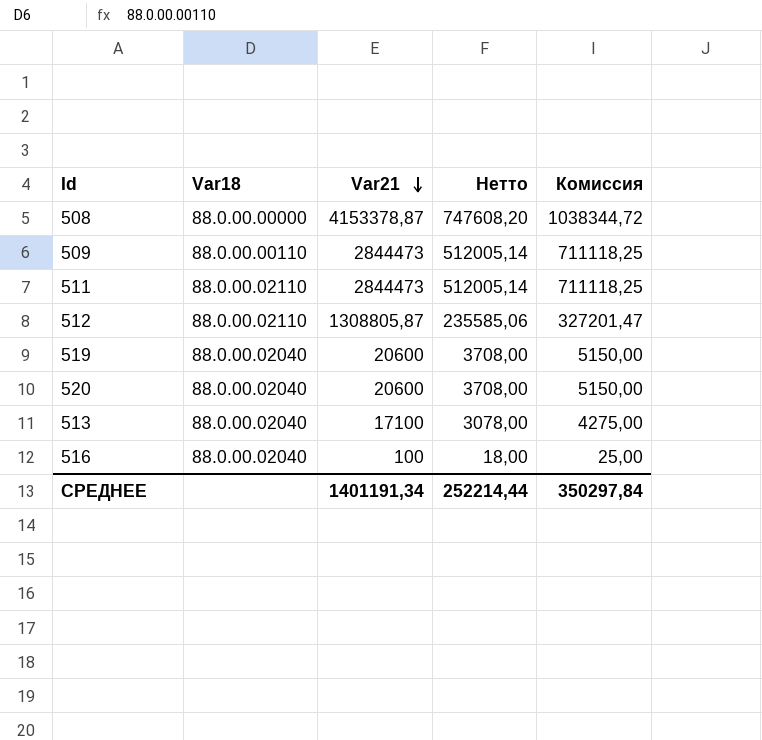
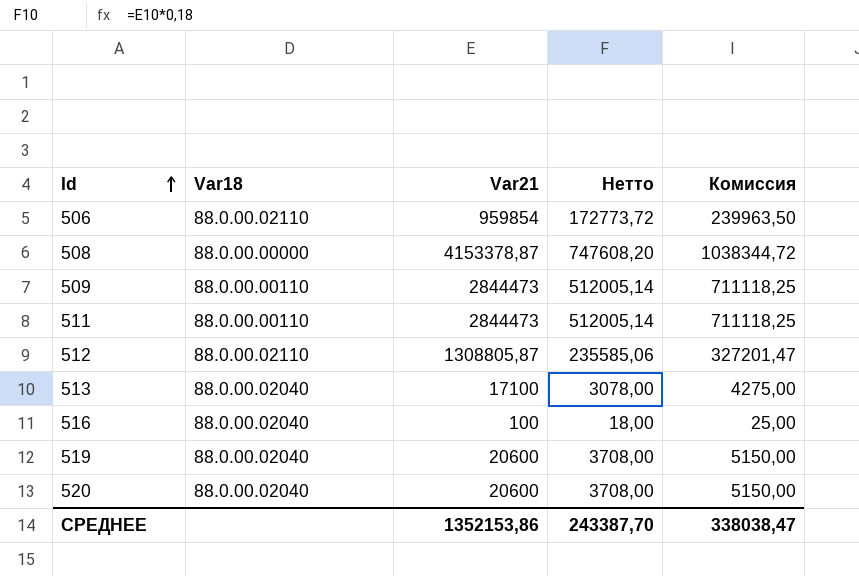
row order: Var21 descending -> Id ascending
row 506: none -> 88.0.00.02110 | 959854 | 172773,72 | 239963,50
511 | Var18: 88.0.00.02110 -> 88.0.00.00110
СРЕДНЕЕ | Var21: 1401191,34 -> 1352153,86
СРЕДНЕЕ | Нетто: 252214,44 -> 243387,70
СРЕДНЕЕ | Комиссия: 350297,84 -> 338038,47

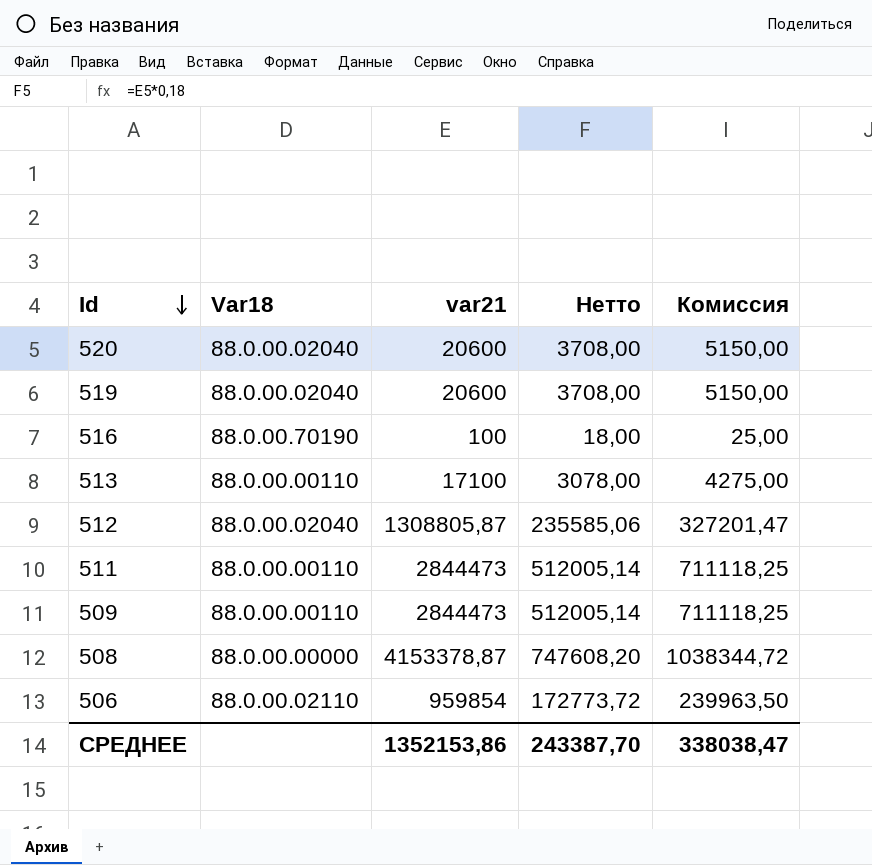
row order: Id ascending -> Id descending
column name: Var21 -> var21
516 | Var18: 88.0.00.02040 -> 88.0.00.70190
513 | Var18: 88.0.00.02040 -> 88.0.00.00110
512 | Var18: 88.0.00.02110 -> 88.0.00.02040

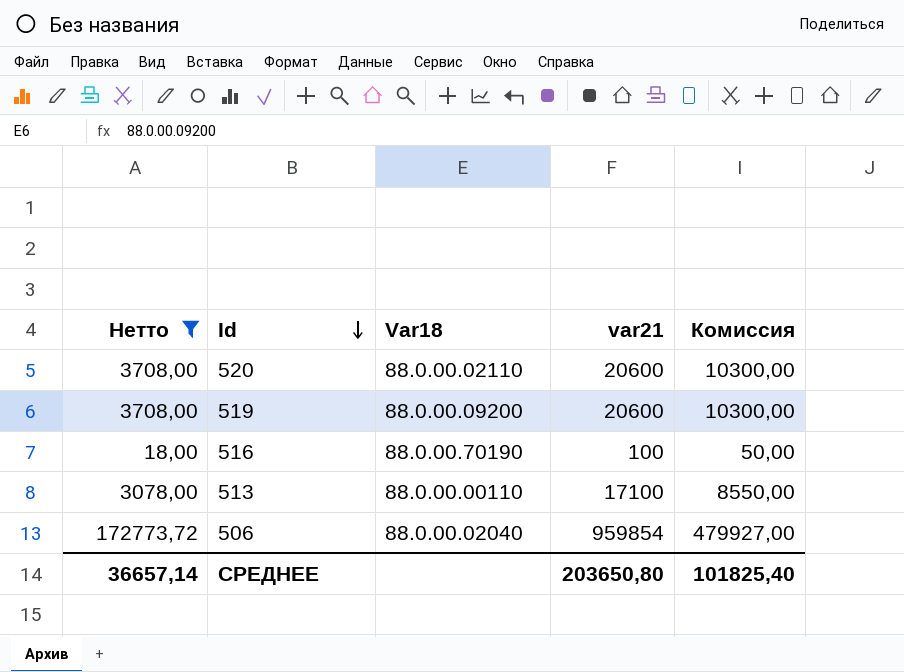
filter: none -> Нетто <= 172773,72
column Нетто | position: 4 -> 1
column Комиссия | formula: [var21] * 0,25 -> [var21] * 0,5
520 | Var18: 88.0.00.02040 -> 88.0.00.02110
519 | Var18: 88.0.00.02040 -> 88.0.00.09200
506 | Var18: 88.0.00.02110 -> 88.0.00.02040
СРЕДНЕЕ | Нетто: 243387,70 -> 36657,14
СРЕДНЕЕ | var21: 1352153,86 -> 203650,80
СРЕДНЕЕ | Комиссия: 338038,47 -> 101825,40

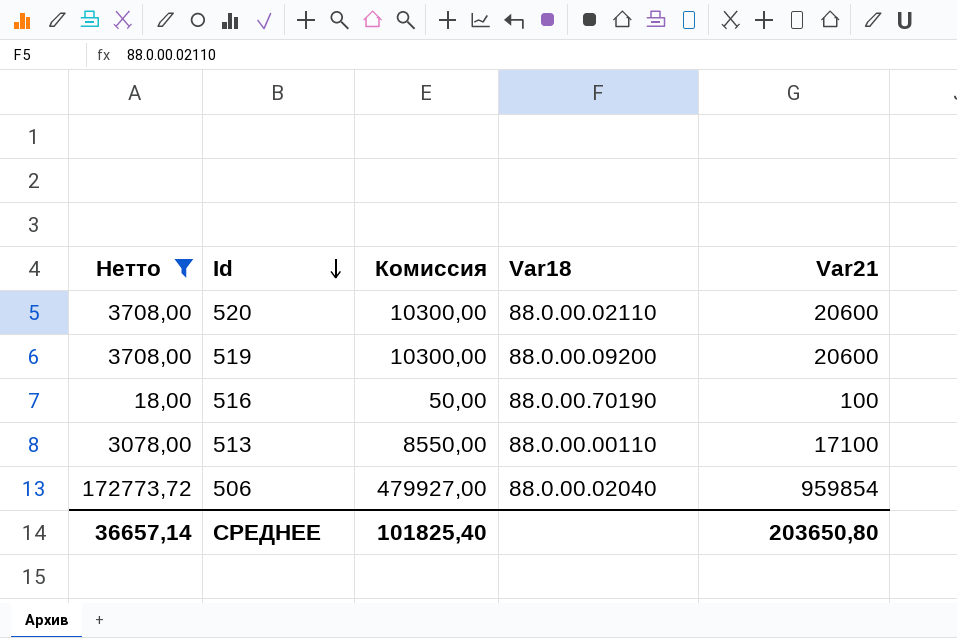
column Комиссия | position: 5 -> 3
column name: var21 -> Var21

